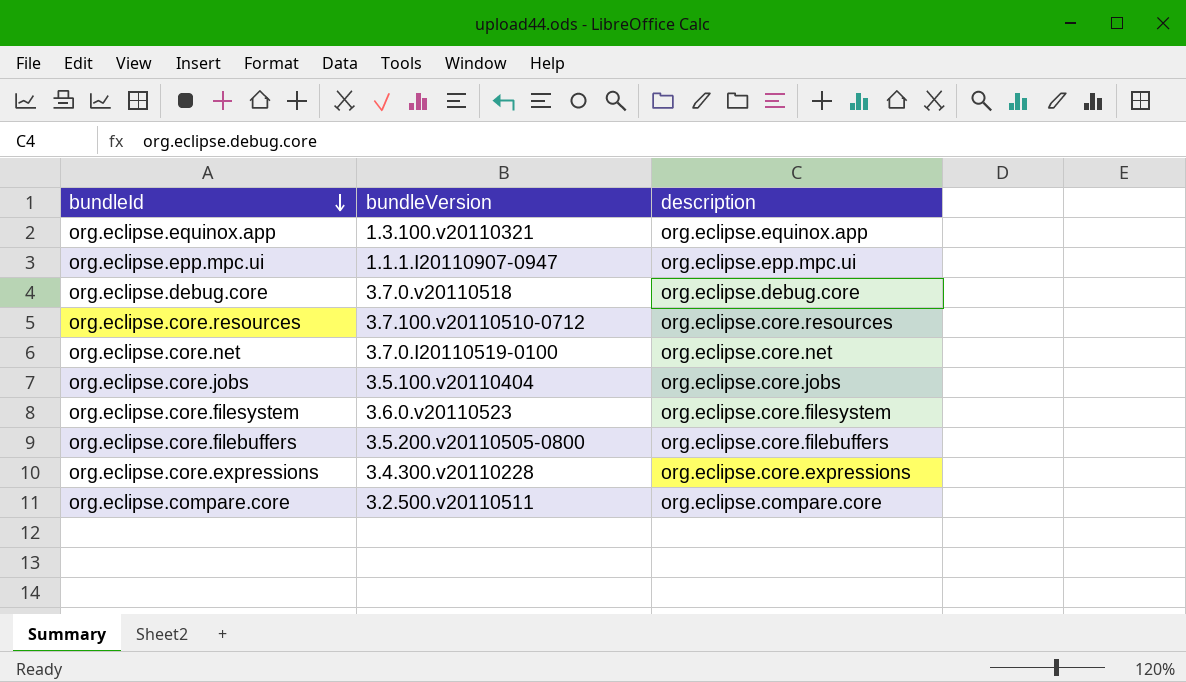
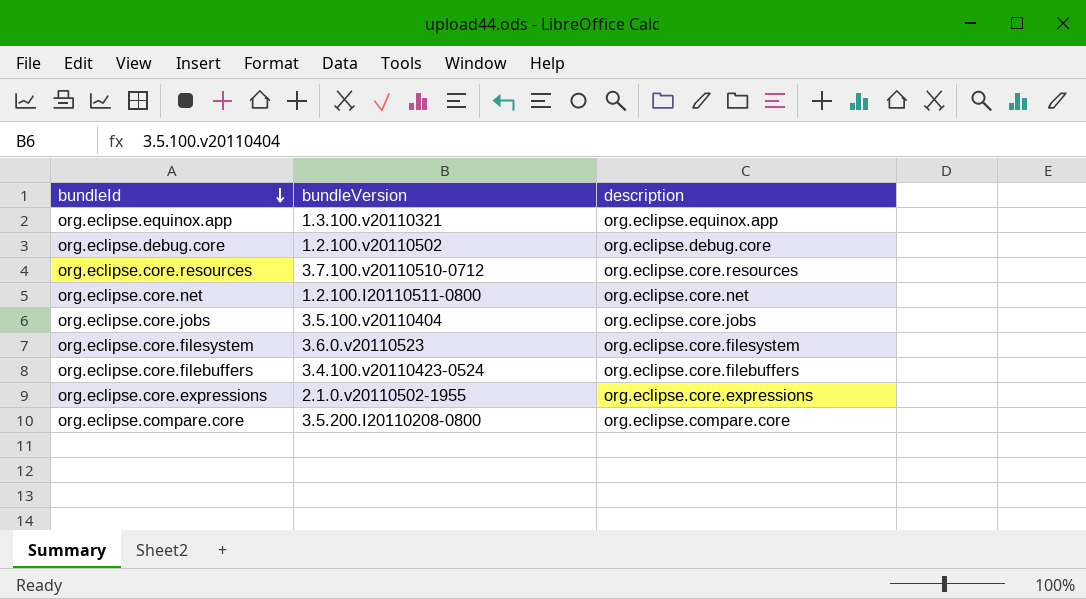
row org.eclipse.epp.mpc.ui: 1.1.1.I20110907-0947 | org.eclipse.epp.mpc.ui -> none
org.eclipse.debug.core | bundleVersion: 3.7.0.v20110518 -> 1.2.100.v20110502
org.eclipse.core.net | bundleVersion: 3.7.0.I20110519-0100 -> 1.2.100.I20110511-0800
org.eclipse.core.filebuffers | bundleVersion: 3.5.200.v20110505-0800 -> 3.4.100.v20110423-0524
org.eclipse.core.expressions | bundleVersion: 3.4.300.v20110228 -> 2.1.0.v20110502-1955
org.eclipse.compare.core | bundleVersion: 3.2.500.v20110511 -> 3.5.200.I20110208-0800

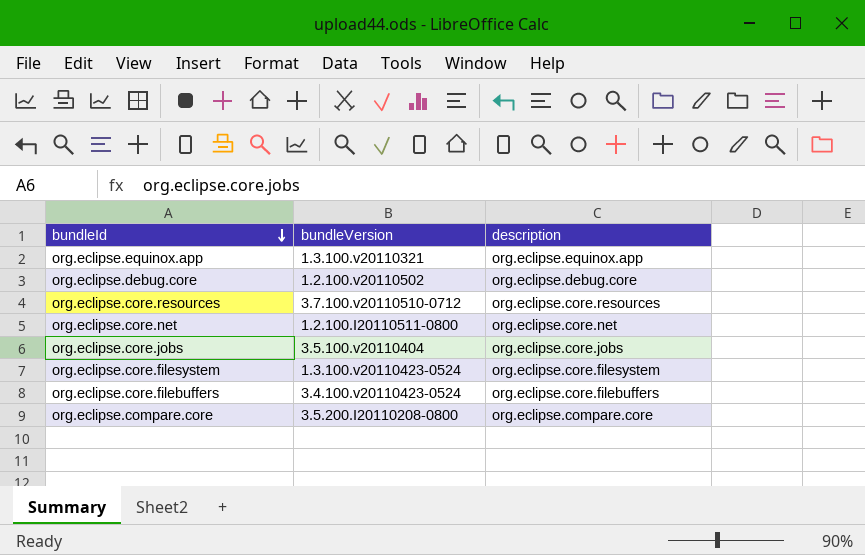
row org.eclipse.core.expressions: 2.1.0.v20110502-1955 | org.eclipse.core.expressions -> none
org.eclipse.core.filesystem | bundleVersion: 3.6.0.v20110523 -> 1.3.100.v20110423-0524

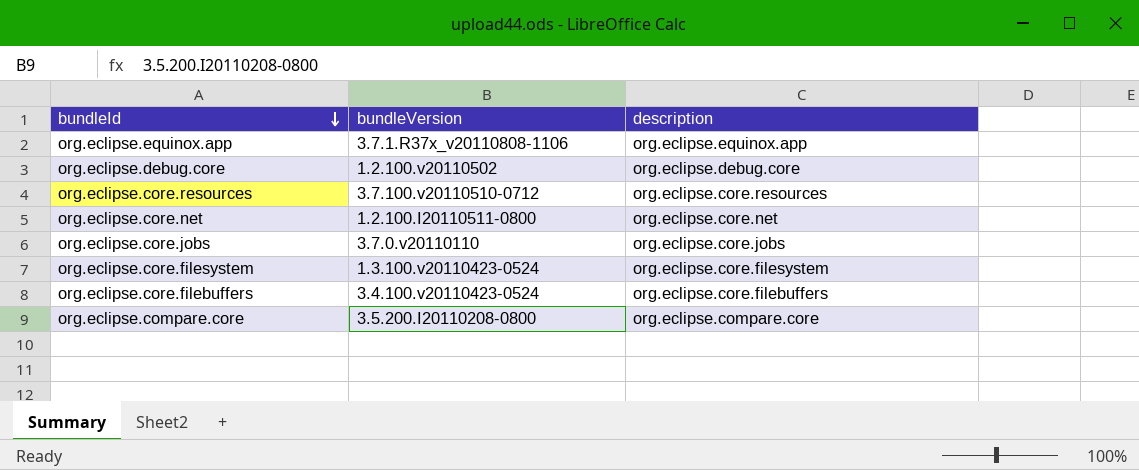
org.eclipse.equinox.app | bundleVersion: 1.3.100.v20110321 -> 3.7.1.R37x_v20110808-1106
org.eclipse.core.jobs | bundleVersion: 3.5.100.v20110404 -> 3.7.0.v20110110

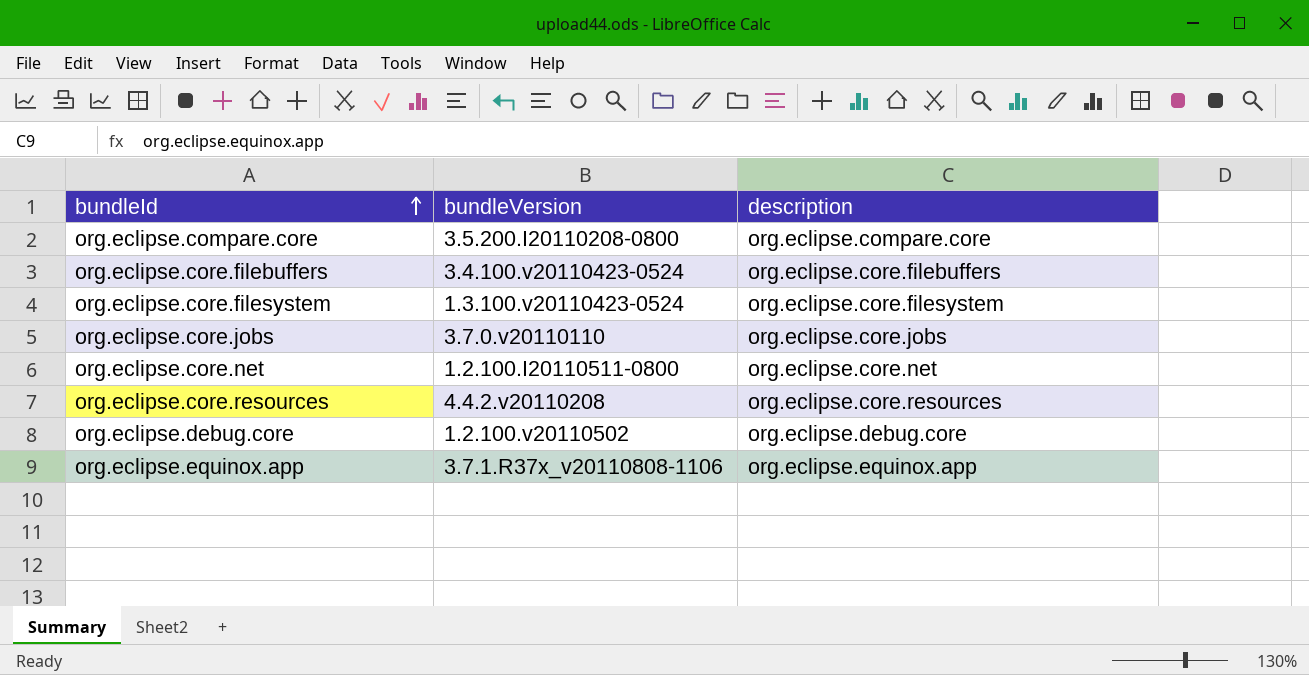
row order: bundleId descending -> bundleId ascending
org.eclipse.core.resources | bundleVersion: 3.7.100.v20110510-0712 -> 4.4.2.v20110208

